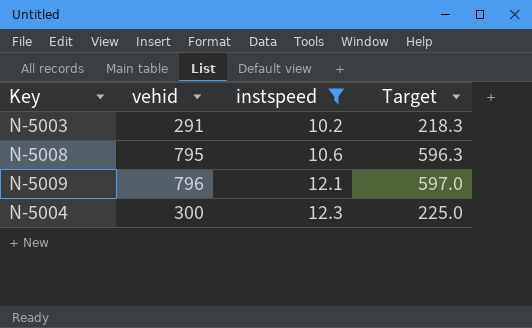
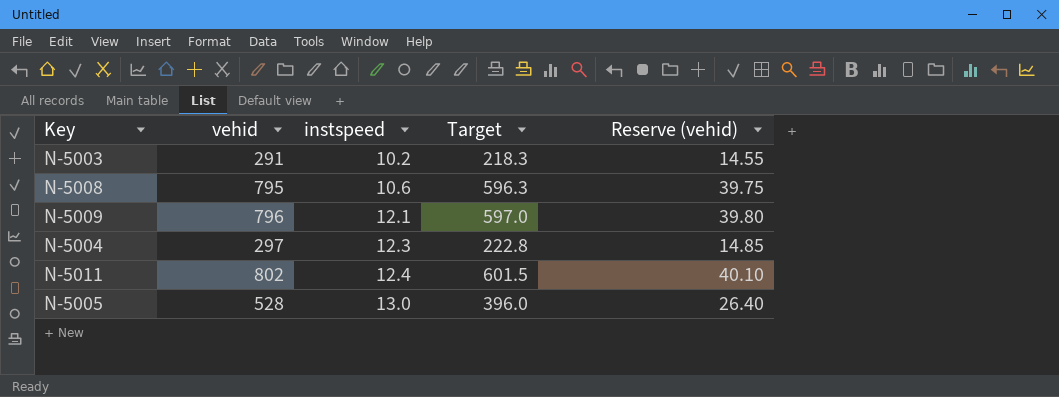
filter: instspeed <= 12.3 -> none
column Reserve (vehid) | formula: none -> [vehid] * 0.05
N-5004 | vehid: 300 -> 297
N-5004 | Target: 225.0 -> 222.8

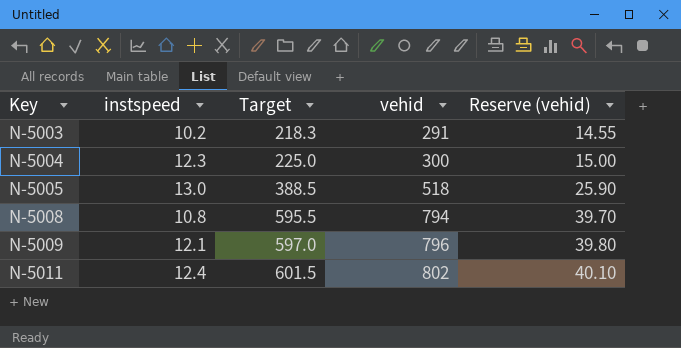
row order: instspeed ascending -> Key ascending
column vehid | position: 2 -> 4
N-5004 | Target: 222.8 -> 225.0
N-5004 | vehid: 297 -> 300
N-5004 | Reserve (vehid): 14.85 -> 15.00
N-5005 | Target: 396.0 -> 388.5
N-5005 | vehid: 528 -> 518
N-5005 | Reserve (vehid): 26.40 -> 25.90
N-5008 | instspeed: 10.6 -> 10.8
N-5008 | Target: 596.3 -> 595.5
N-5008 | vehid: 795 -> 794
N-5008 | Reserve (vehid): 39.75 -> 39.70

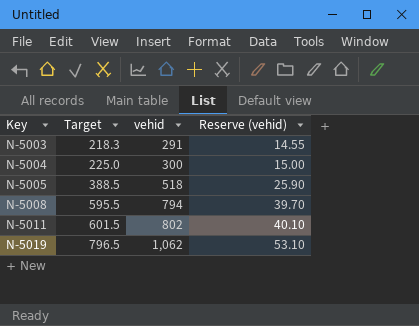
column instspeed | position: 2 -> none
row N-5009: 12.1 | 597.0 | 796 | 39.80 -> none
row N-5019: none -> 796.5 | 1,062 | 53.10

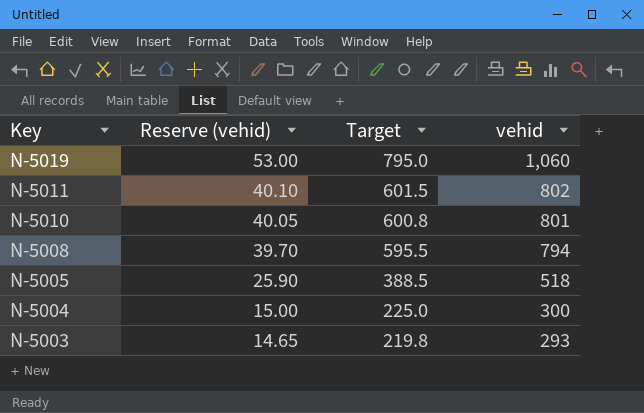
row order: Key ascending -> Key descending
column Reserve (vehid) | position: 4 -> 2
N-5019 | Reserve (vehid): 53.10 -> 53.00
N-5019 | Target: 796.5 -> 795.0
N-5019 | vehid: 1,062 -> 1,060
row N-5010: none -> 40.05 | 600.8 | 801
N-5003 | Reserve (vehid): 14.55 -> 14.65
N-5003 | Target: 218.3 -> 219.8
N-5003 | vehid: 291 -> 293

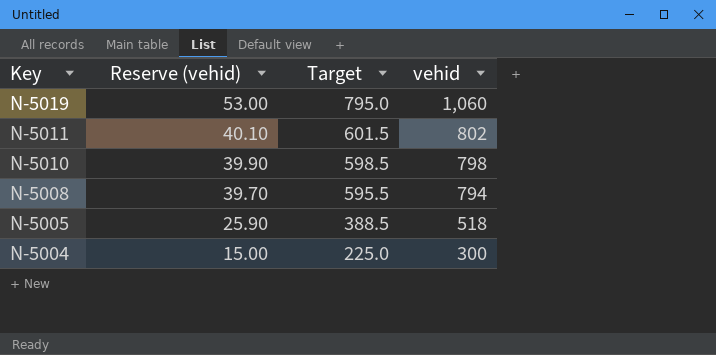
row N-5003: 14.65 | 219.8 | 293 -> none
N-5010 | Reserve (vehid): 40.05 -> 39.90
N-5010 | Target: 600.8 -> 598.5
N-5010 | vehid: 801 -> 798

